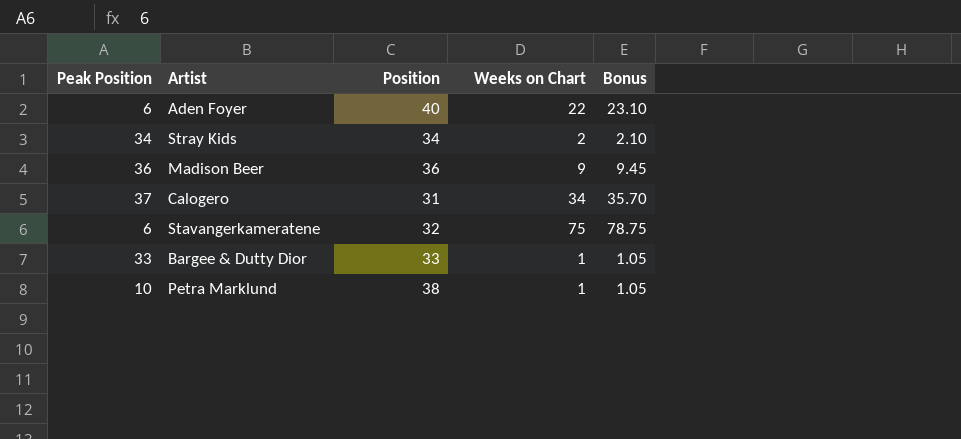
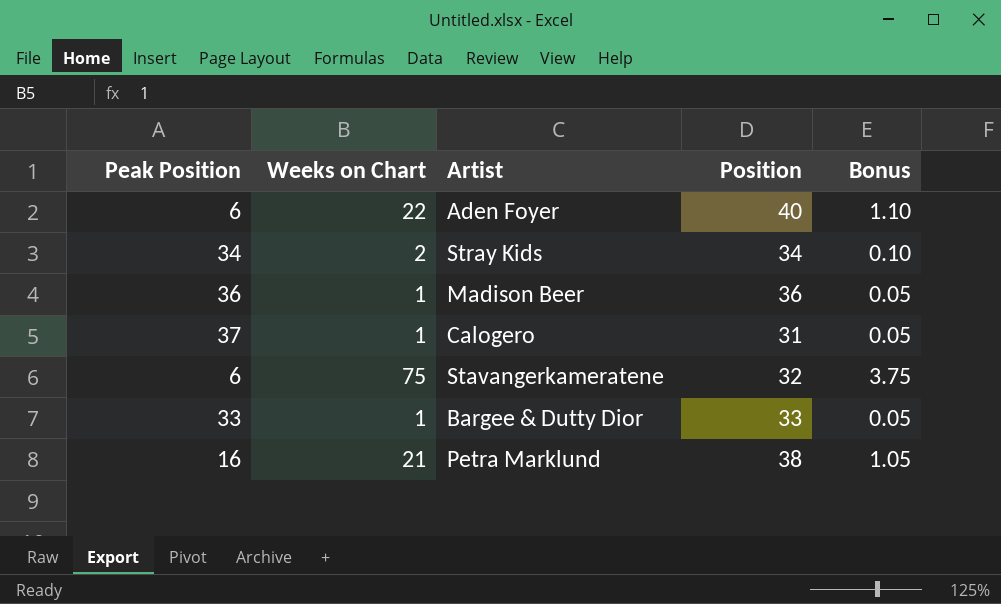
column Weeks on Chart | position: 4 -> 2
column Bonus | formula: [Weeks on Chart] * 1.05 -> [Weeks on Chart] * 0.05
Madison Beer | Weeks on Chart: 9 -> 1
Calogero | Weeks on Chart: 34 -> 1
Petra Marklund | Peak Position: 10 -> 16
Petra Marklund | Weeks on Chart: 1 -> 21

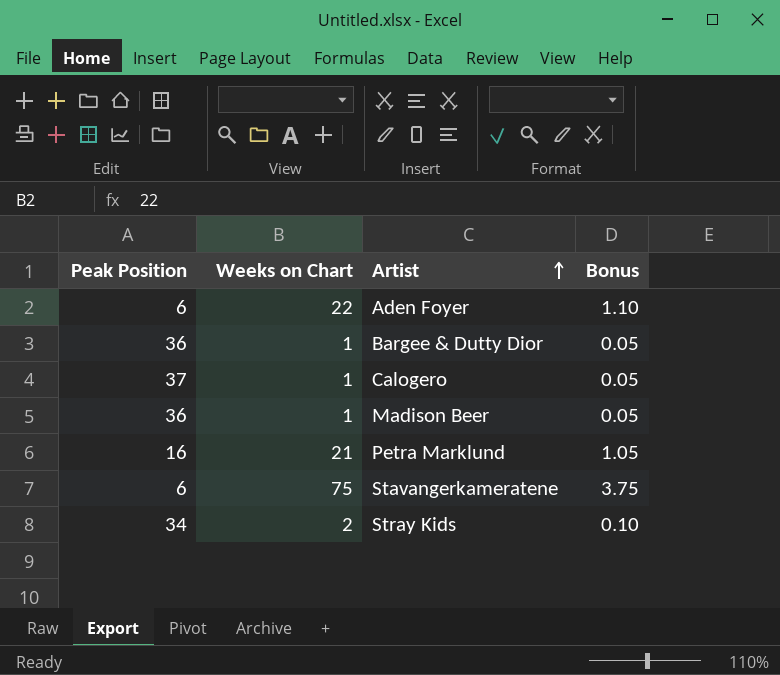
row order: none -> Artist ascending
column Position | position: 4 -> none
Bargee & Dutty Dior | Peak Position: 33 -> 36

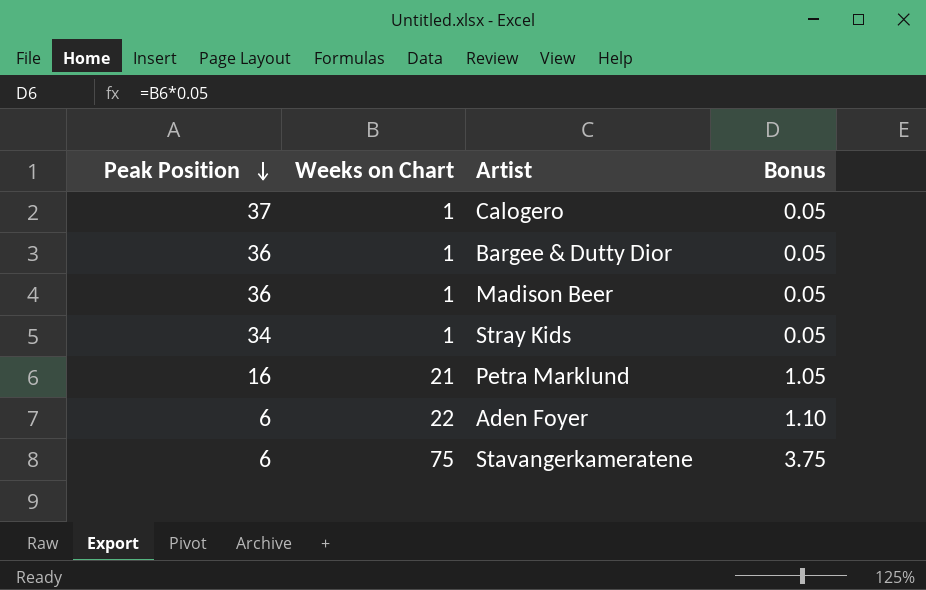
row order: Artist ascending -> Peak Position descending
Stray Kids | Weeks on Chart: 2 -> 1
Stray Kids | Bonus: 0.10 -> 0.05

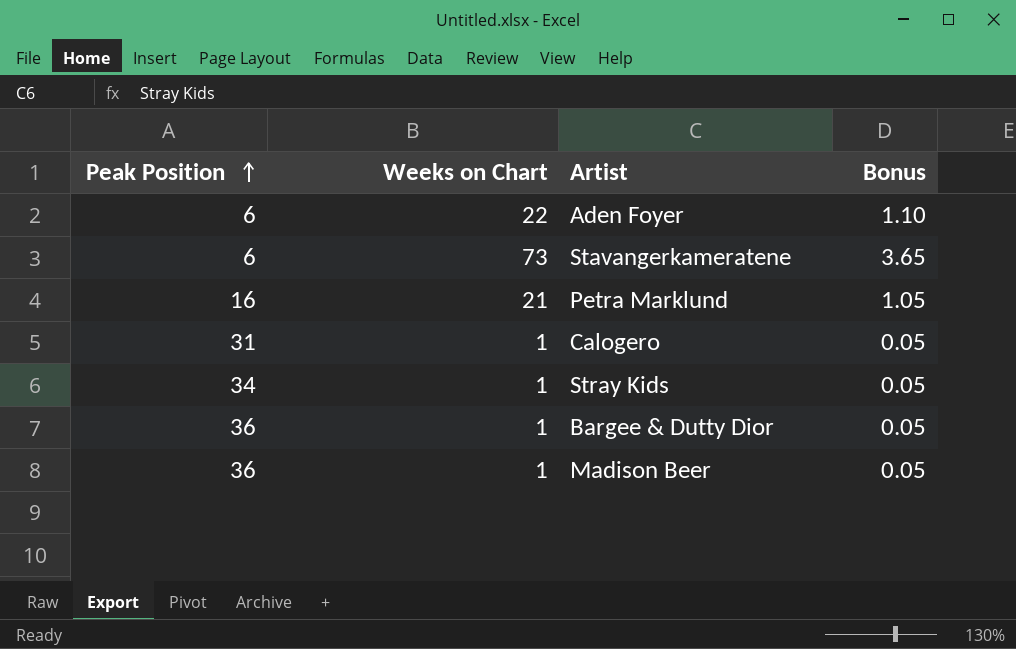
row order: Peak Position descending -> Peak Position ascending
Stavangerkameratene | Weeks on Chart: 75 -> 73
Stavangerkameratene | Bonus: 3.75 -> 3.65
Calogero | Peak Position: 37 -> 31

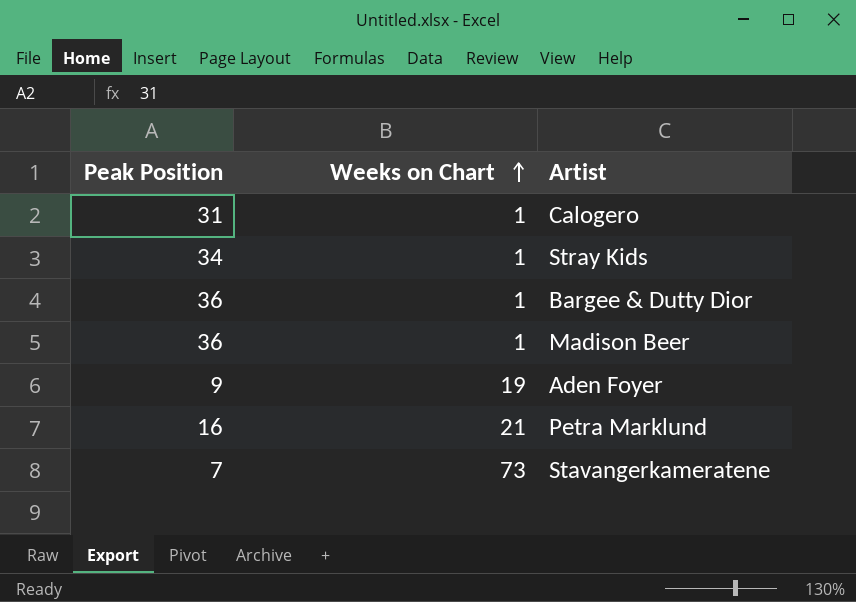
row order: Peak Position ascending -> Weeks on Chart ascending
column Bonus | formula: [Weeks on Chart] * 0.05 -> none
Aden Foyer | Peak Position: 6 -> 9
Aden Foyer | Weeks on Chart: 22 -> 19
Stavangerkameratene | Peak Position: 6 -> 7

